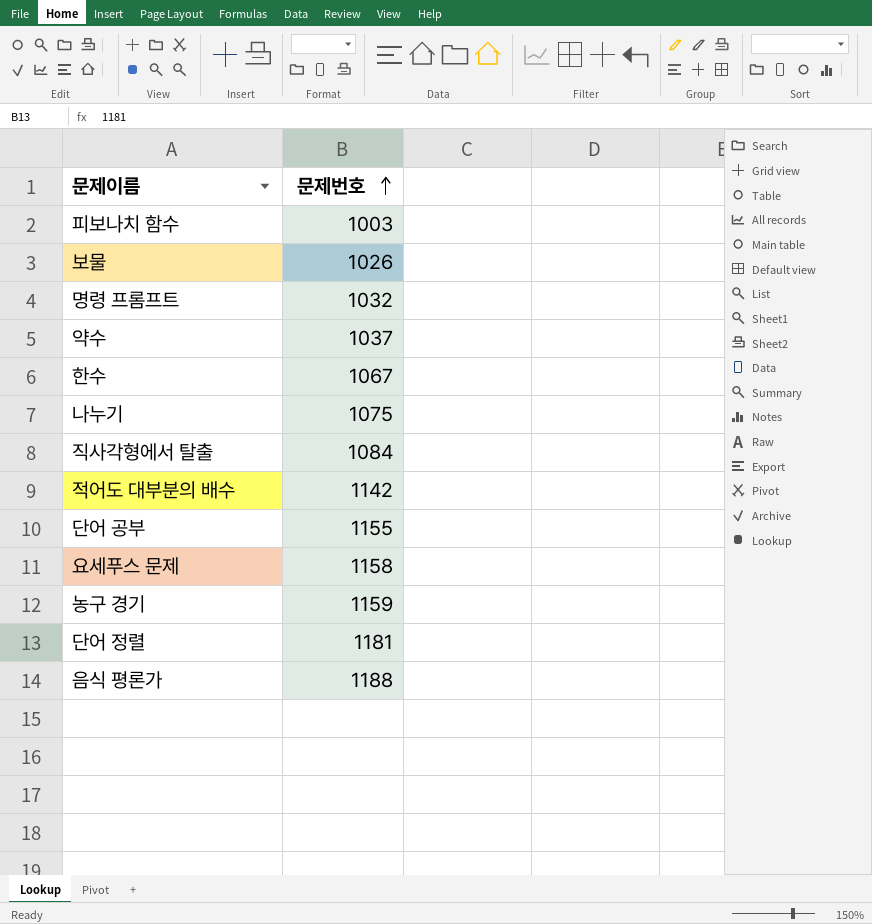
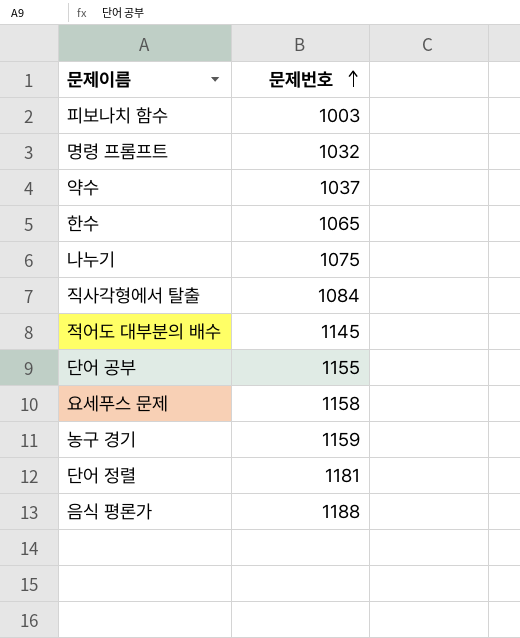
row 보물: 1026 -> none
한수 | 문제번호: 1067 -> 1065
적어도 대부분의 배수 | 문제번호: 1142 -> 1145

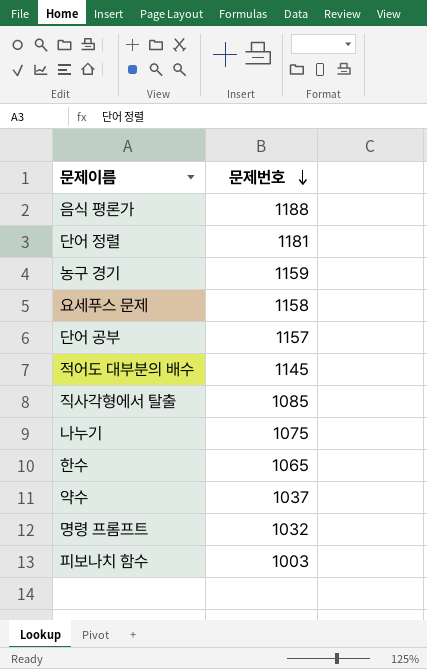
row order: 문제번호 ascending -> 문제번호 descending
단어 공부 | 문제번호: 1155 -> 1157
직사각형에서 탈출 | 문제번호: 1084 -> 1085

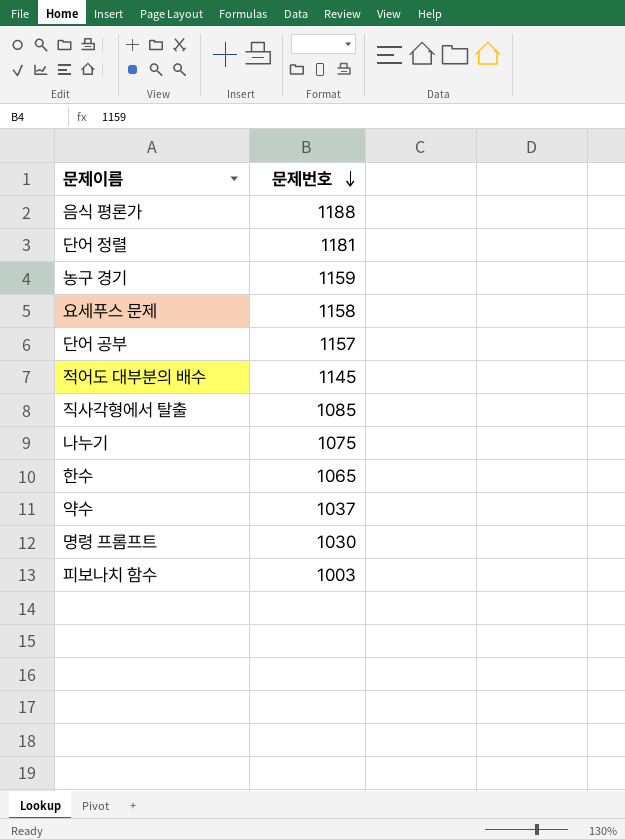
명령 프롬프트 | 문제번호: 1032 -> 1030

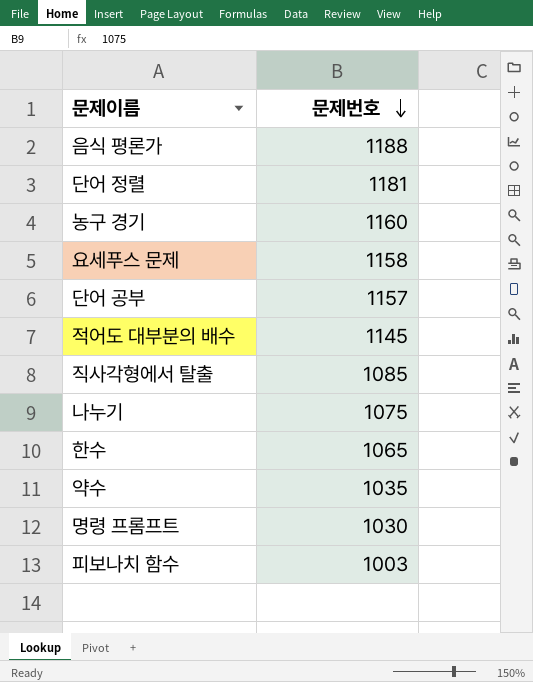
농구 경기 | 문제번호: 1159 -> 1160
약수 | 문제번호: 1037 -> 1035

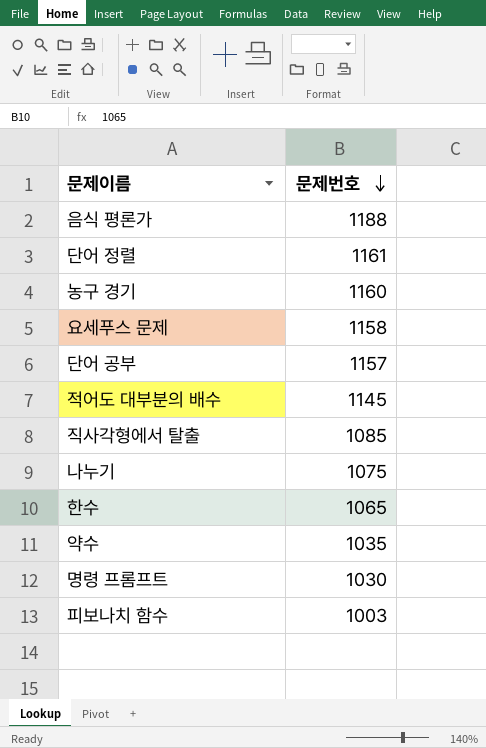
단어 정렬 | 문제번호: 1181 -> 1161

